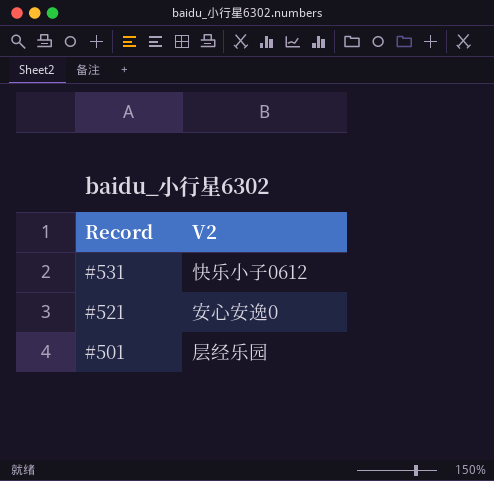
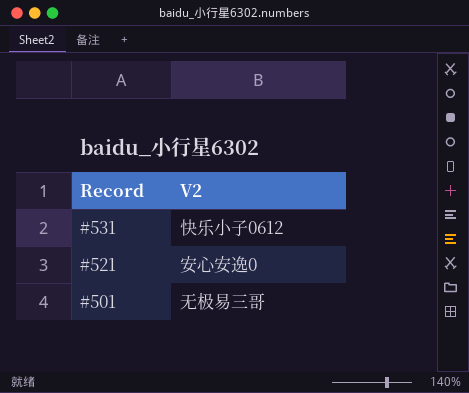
#501 | V2: 层经乐园 -> 无极易三哥

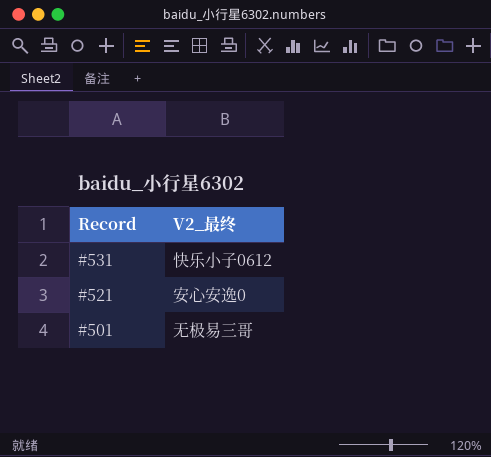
column name: V2 -> V2_最终

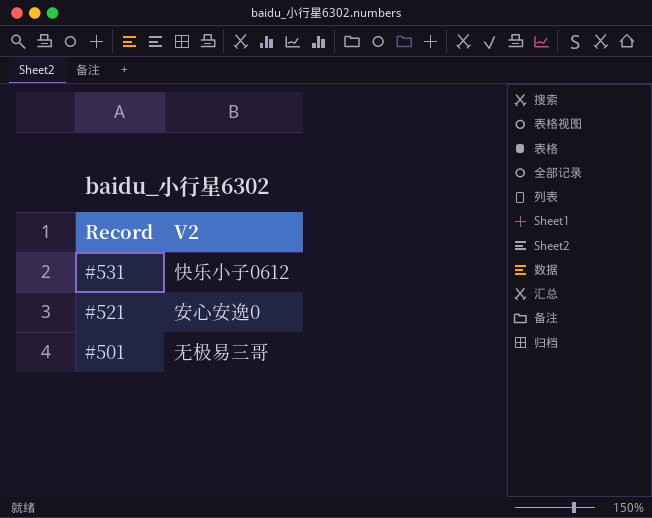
column name: V2_最终 -> V2

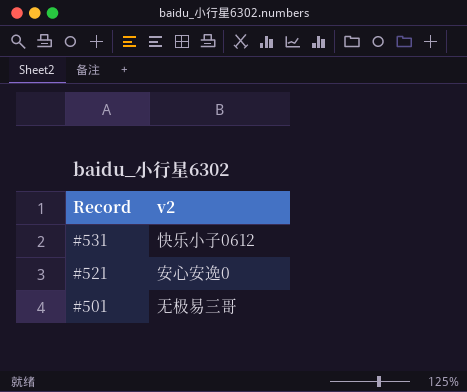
column name: V2 -> v2

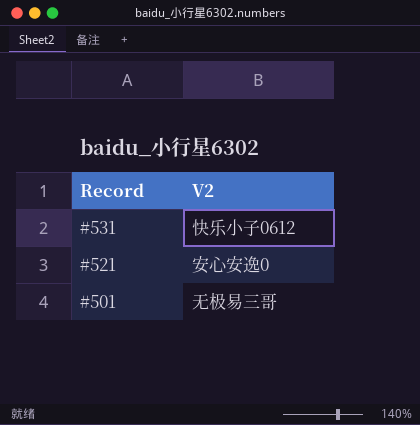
column name: v2 -> V2

